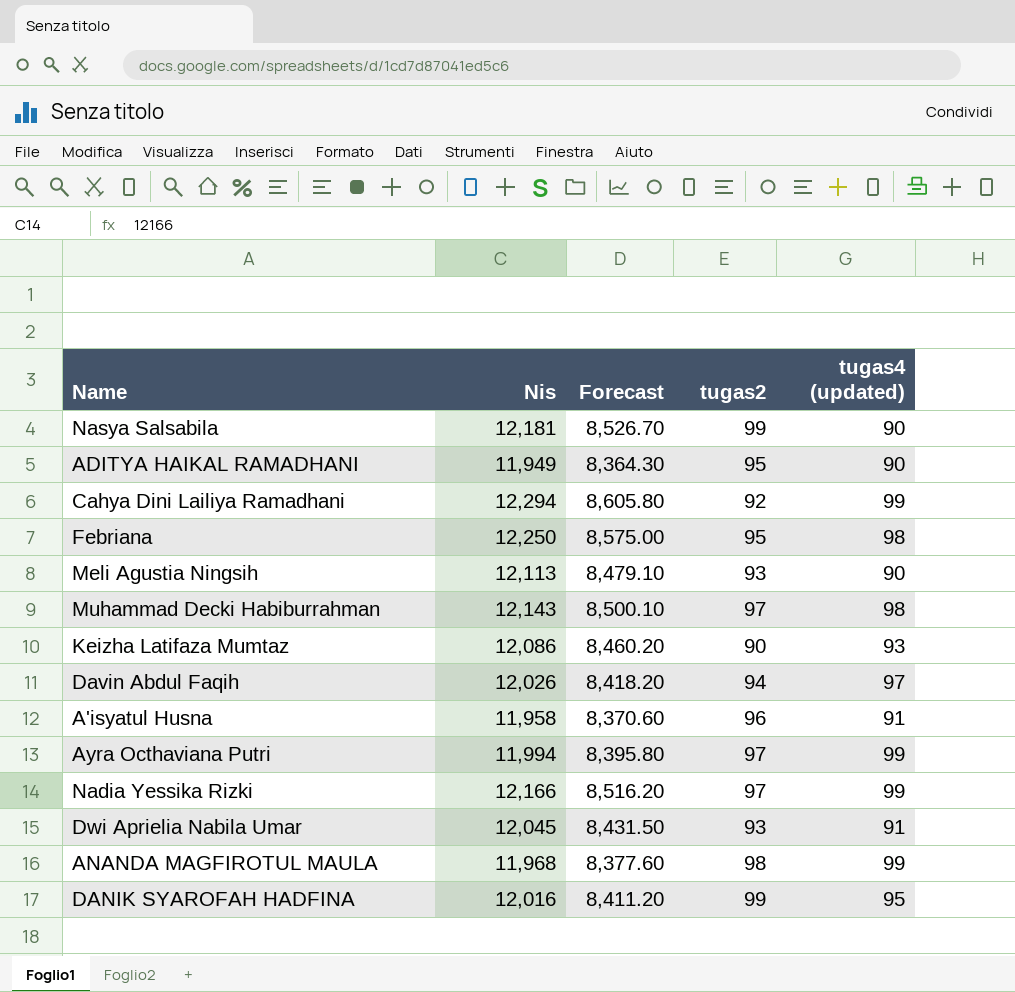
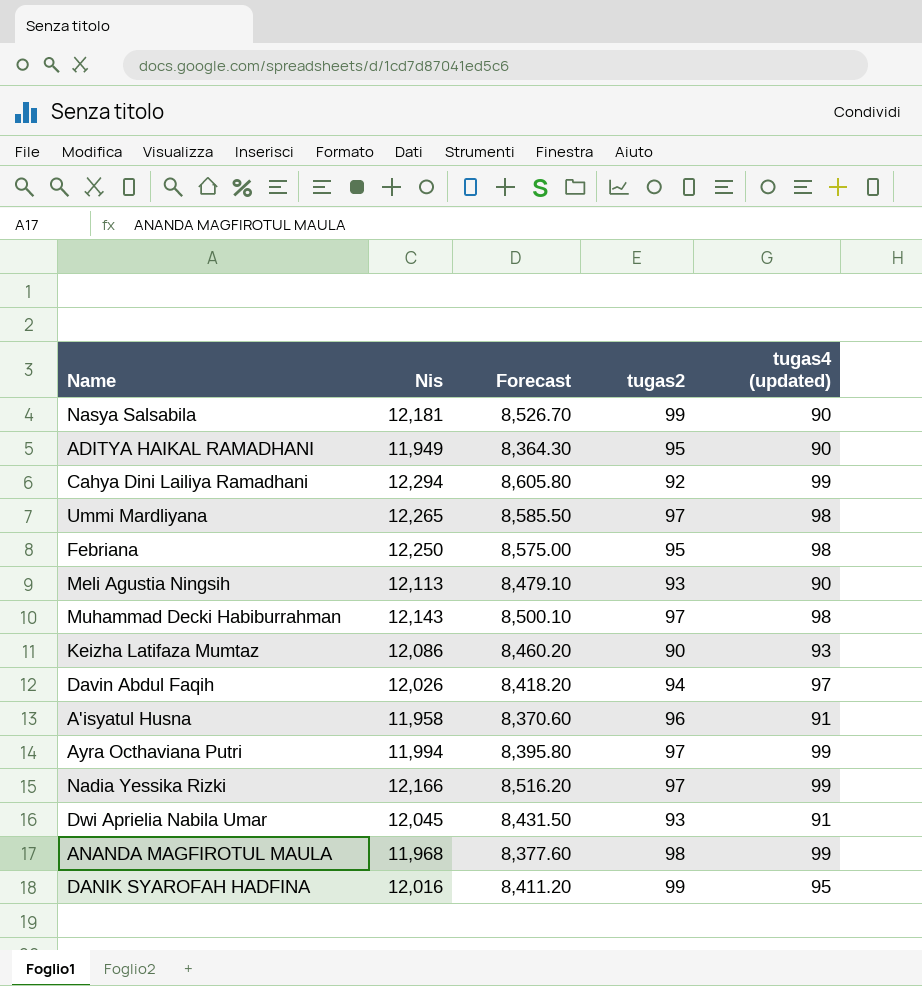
row Ummi Mardliyana: none -> 12,265 | 8,585.50 | 97 | 98

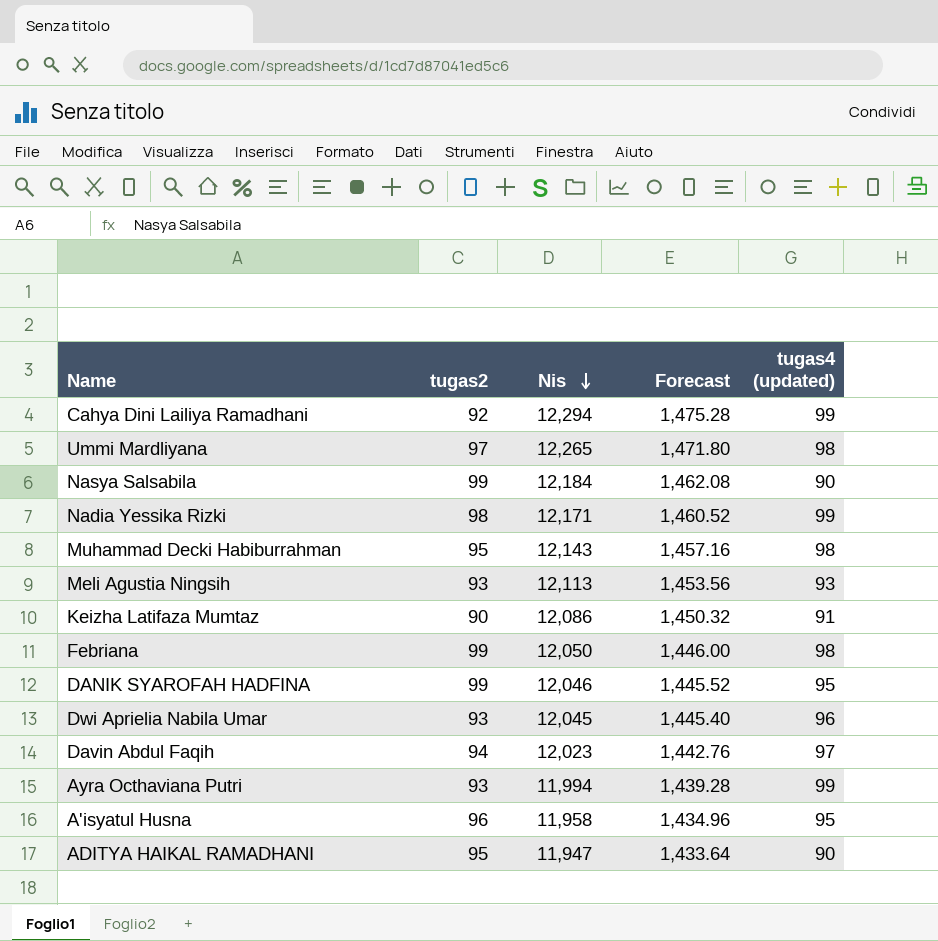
row order: none -> Nis descending
column tugas2 | position: 4 -> 2
column Forecast | formula: [Nis] * 0.7 -> [Nis] * 0.12
row ANANDA MAGFIROTUL MAULA: 11,968 | 8,377.60 | 98 | 99 -> none
Nasya Salsabila | Nis: 12,181 -> 12,184
Nadia Yessika Rizki | tugas2: 97 -> 98
Nadia Yessika Rizki | Nis: 12,166 -> 12,171
Muhammad Decki Habiburrahman | tugas2: 97 -> 95
Meli Agustia Ningsih | tugas4 (updated): 90 -> 93
Keizha Latifaza Mumtaz | tugas4 (updated): 93 -> 91
Febriana | tugas2: 95 -> 99
Febriana | Nis: 12,250 -> 12,050
DANIK SYAROFAH HADFINA | Nis: 12,016 -> 12,046
Dwi Aprielia Nabila Umar | tugas4 (updated): 91 -> 96
Davin Abdul Faqih | Nis: 12,026 -> 12,023
Ayra Octhaviana Putri | tugas2: 97 -> 93
A'isyatul Husna | tugas4 (updated): 91 -> 95
ADITYA HAIKAL RAMADHANI | Nis: 11,949 -> 11,947

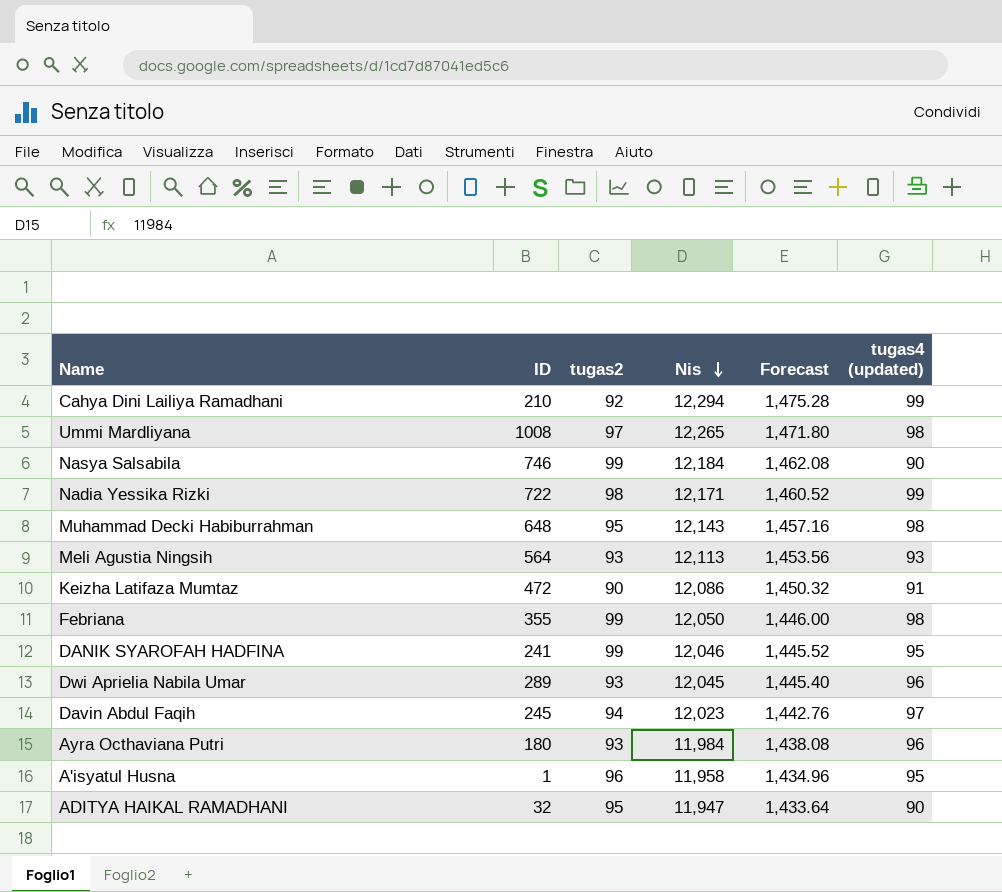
column ID | position: none -> 2
Ayra Octhaviana Putri | Nis: 11,994 -> 11,984
Ayra Octhaviana Putri | Forecast: 1,439.28 -> 1,438.08
Ayra Octhaviana Putri | tugas4 (updated): 99 -> 96

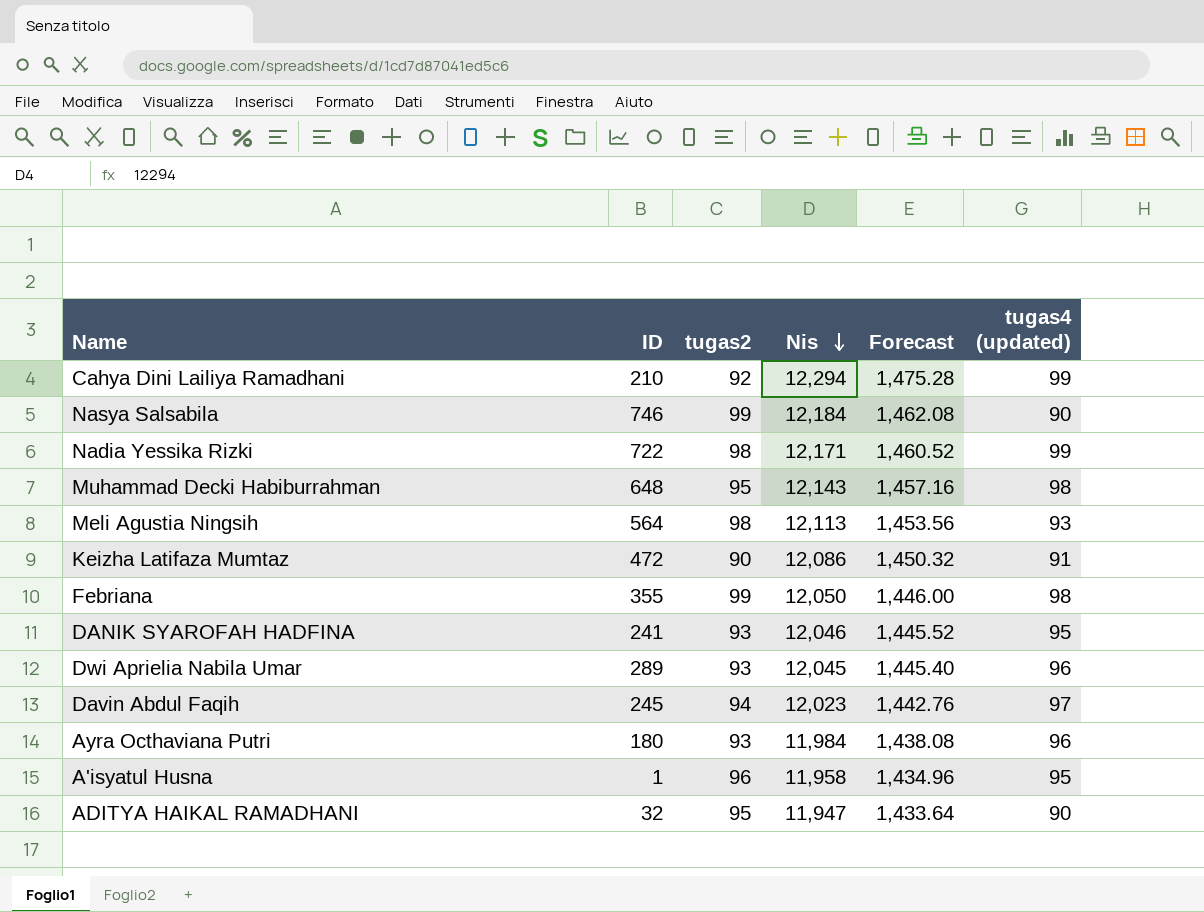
row Ummi Mardliyana: 1008 | 97 | 12,265 | 1,471.80 | 98 -> none
Meli Agustia Ningsih | tugas2: 93 -> 98
DANIK SYAROFAH HADFINA | tugas2: 99 -> 93

